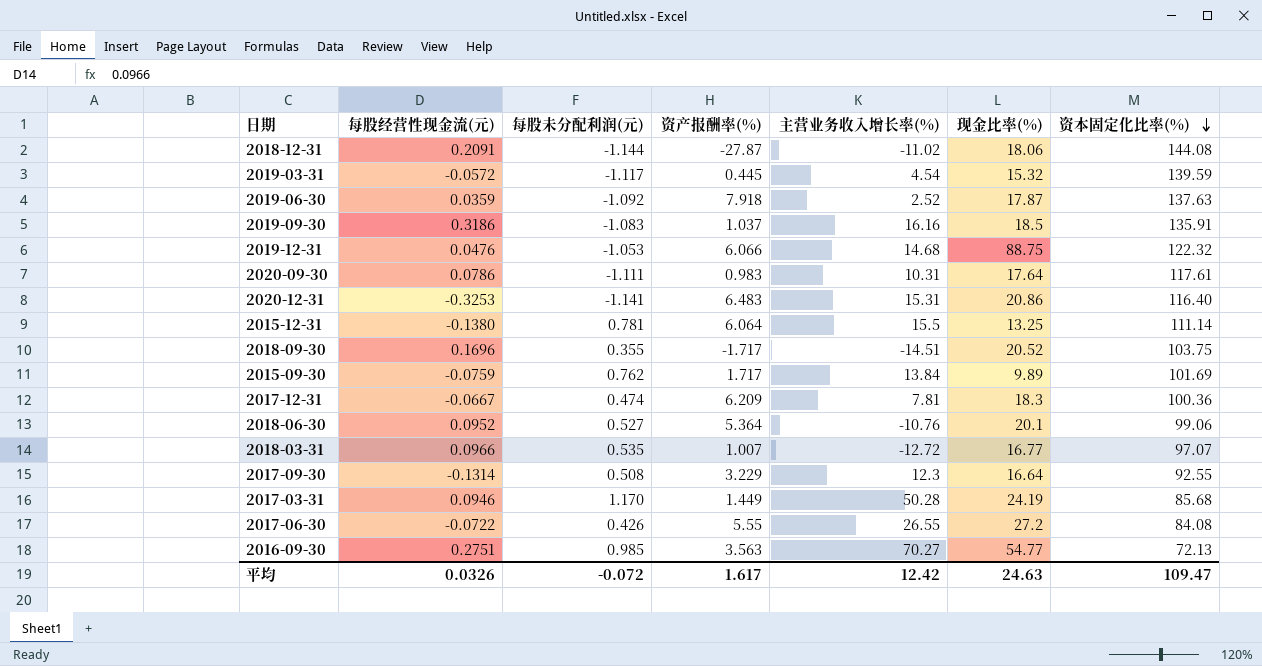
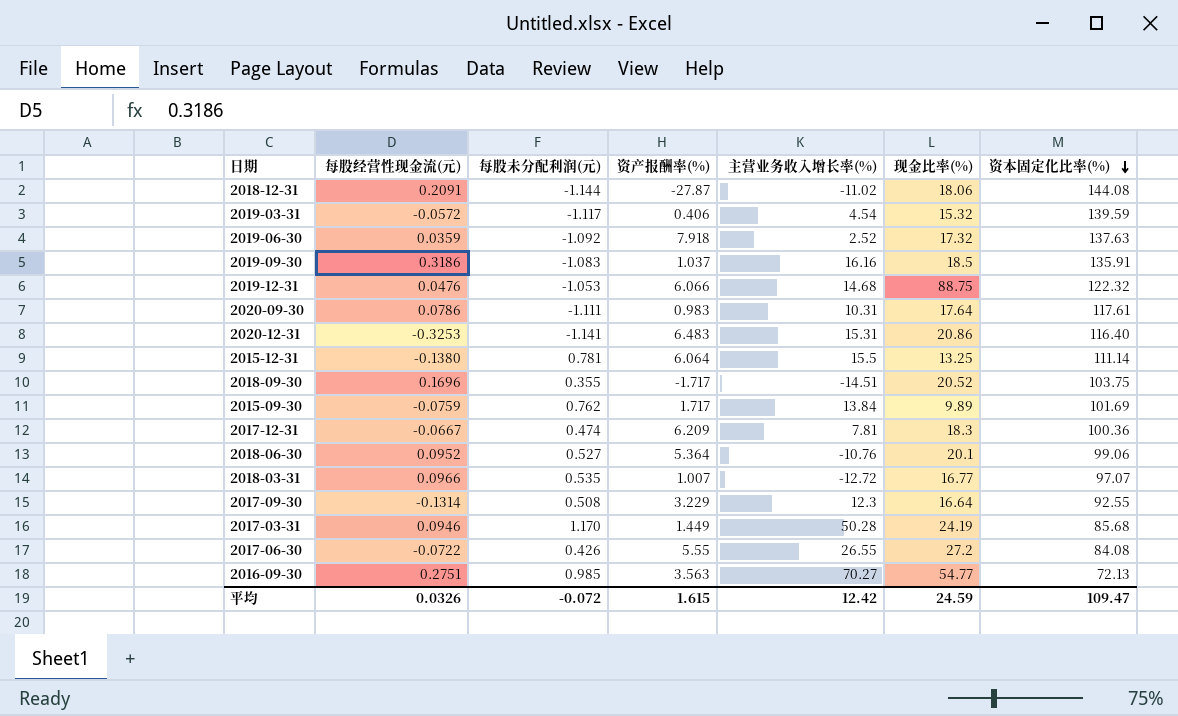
2019-03-31 | 资产报酬率(%): 0.445 -> 0.406
2019-06-30 | 现金比率(%): 17.87 -> 17.32
平均 | 资产报酬率(%): 1.617 -> 1.615
平均 | 现金比率(%): 24.63 -> 24.59

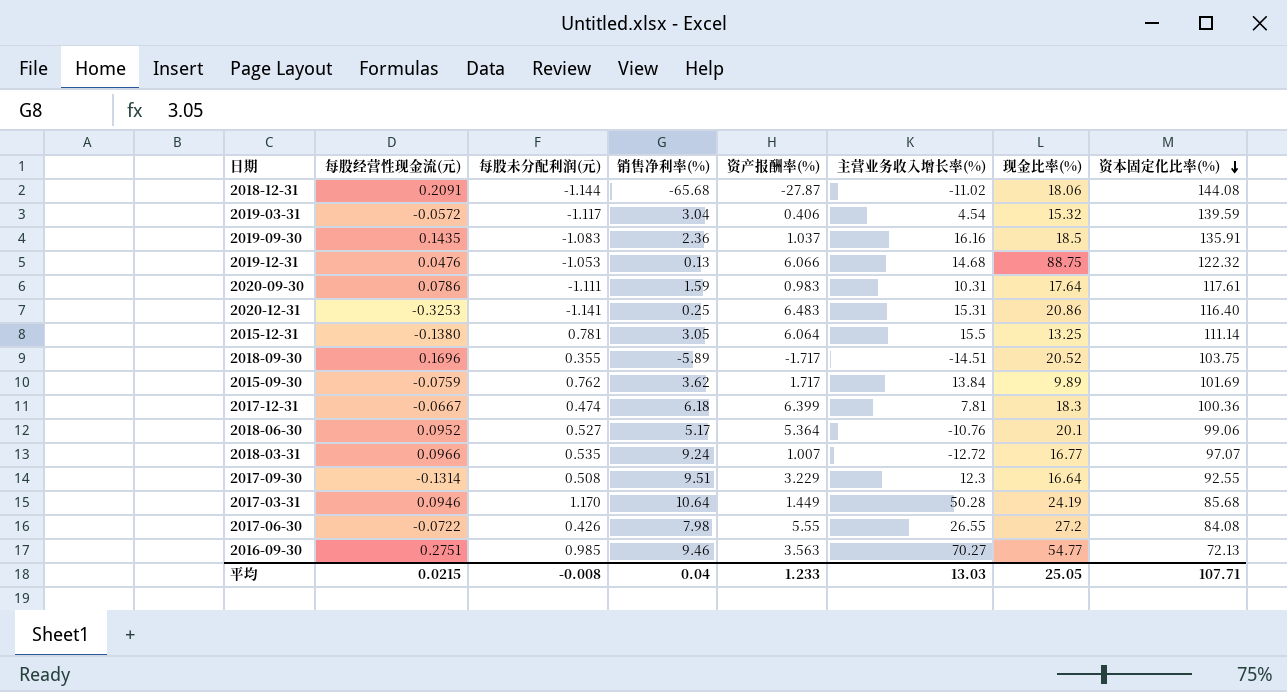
column 销售净利率(%) | position: none -> 4
row 2019-06-30: 0.0359 | -1.092 | 7.918 | 2.52 | 17.32 | 137.63 -> none
2019-09-30 | 每股经营性现金流(元): 0.3186 -> 0.1435
2017-12-31 | 资产报酬率(%): 6.209 -> 6.399
平均 | 每股经营性现金流(元): 0.0326 -> 0.0215
平均 | 每股未分配利润(元): -0.072 -> -0.008
平均 | 资产报酬率(%): 1.615 -> 1.233
平均 | 主营业务收入增长率(%): 12.42 -> 13.03
平均 | 现金比率(%): 24.59 -> 25.05
平均 | 资本固定化比率(%): 109.47 -> 107.71

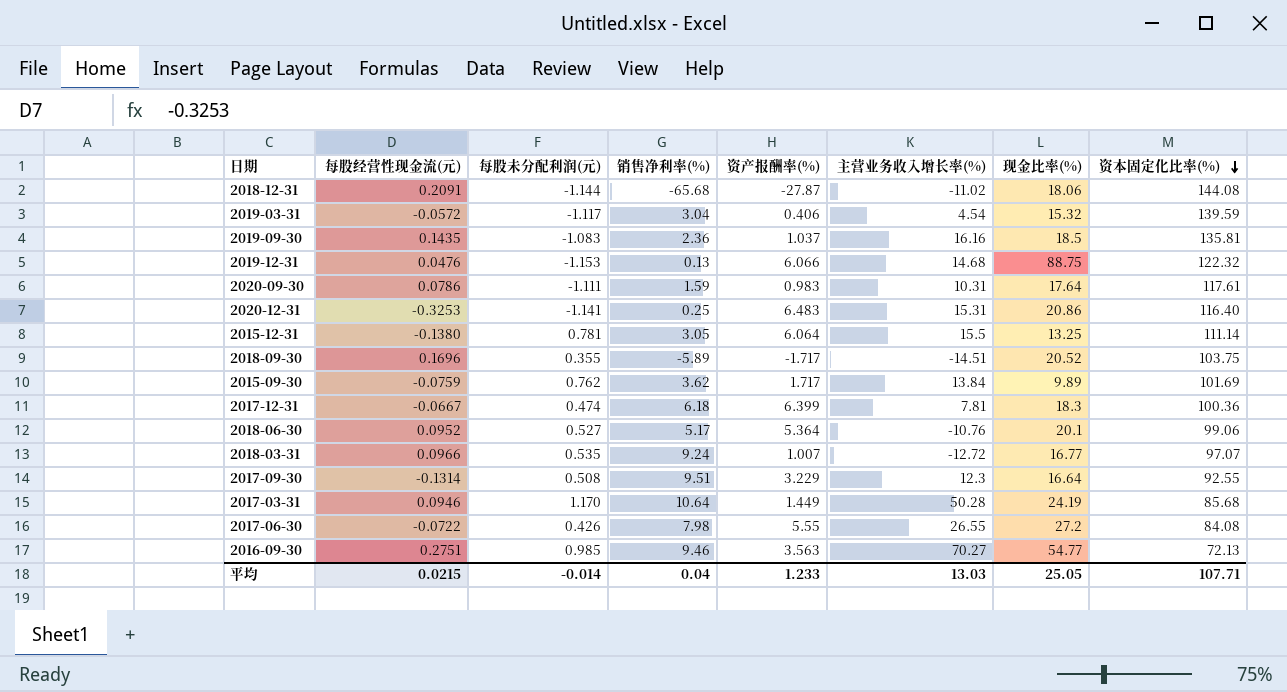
2019-09-30 | 资本固定化比率(%): 135.91 -> 135.81
2019-12-31 | 每股未分配利润(元): -1.053 -> -1.153
平均 | 每股未分配利润(元): -0.008 -> -0.014

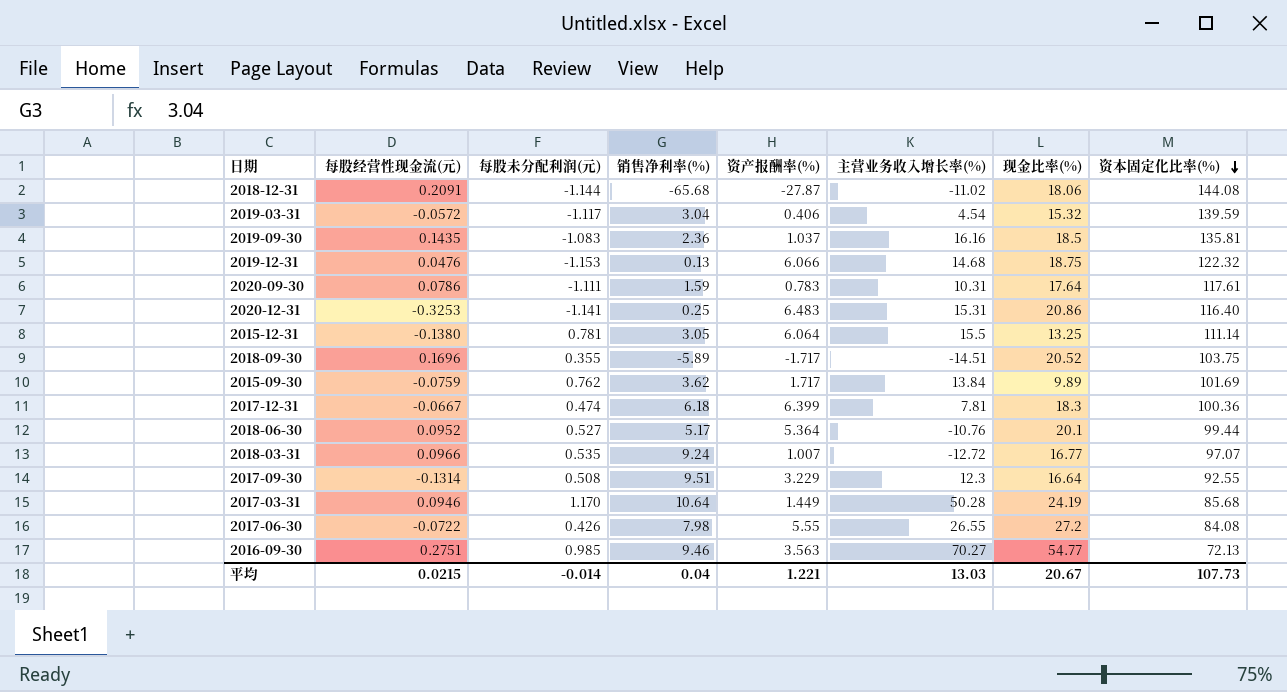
2019-12-31 | 现金比率(%): 88.75 -> 18.75
2020-09-30 | 资产报酬率(%): 0.983 -> 0.783
2018-06-30 | 资本固定化比率(%): 99.06 -> 99.44
平均 | 资产报酬率(%): 1.233 -> 1.221
平均 | 现金比率(%): 25.05 -> 20.67
平均 | 资本固定化比率(%): 107.71 -> 107.73

